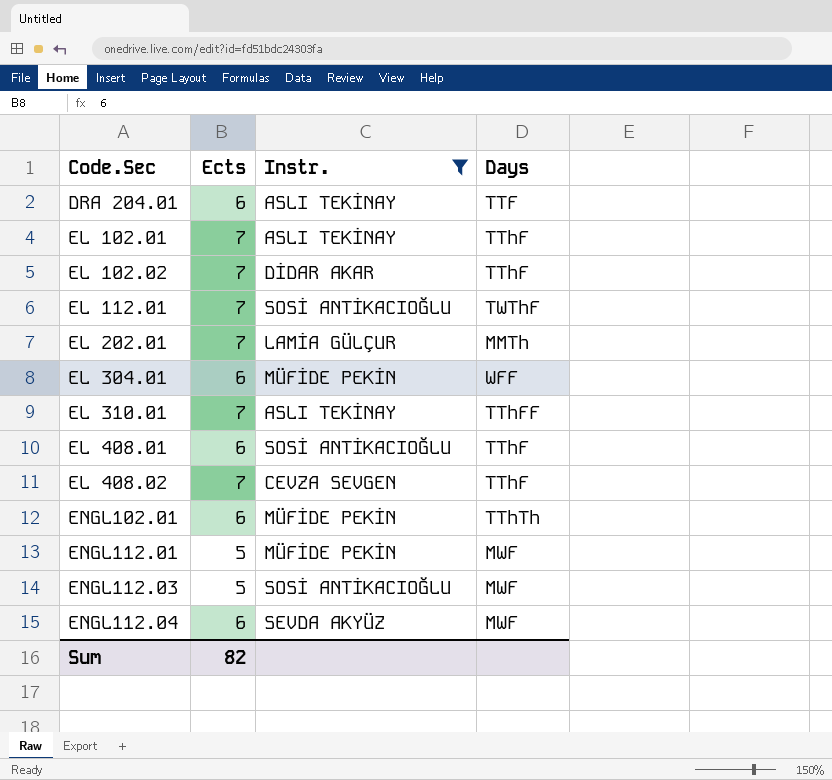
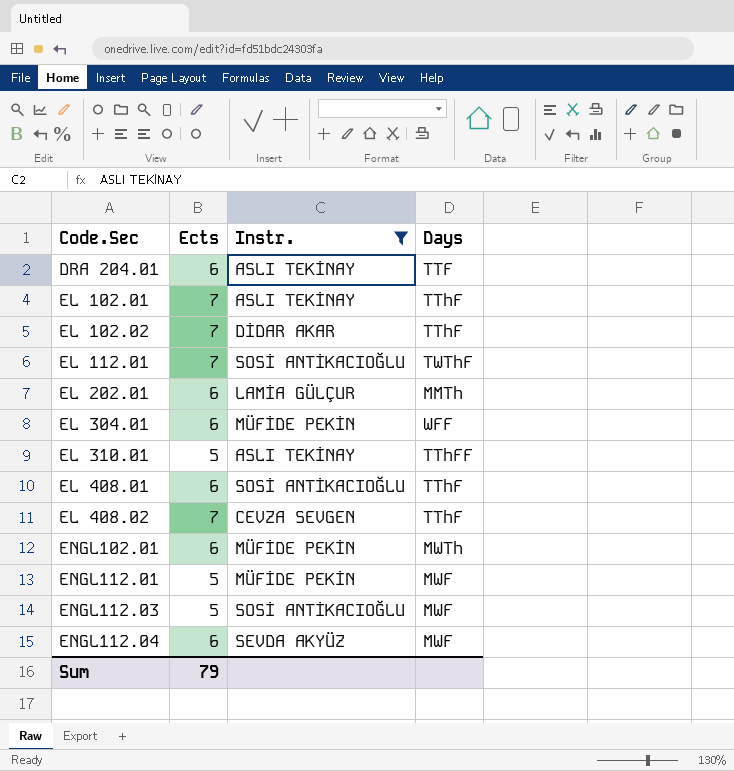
EL 202.01 | Ects: 7 -> 6
EL 310.01 | Ects: 7 -> 5
ENGL102.01 | Days: TThTh -> MWTh
Sum | Ects: 82 -> 79

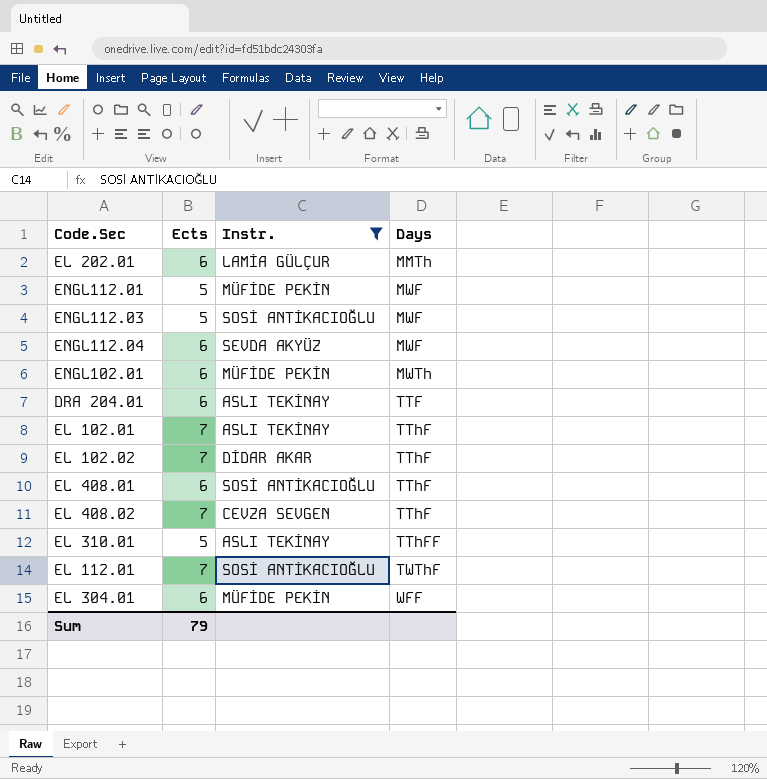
row order: Code.Sec ascending -> Days ascending

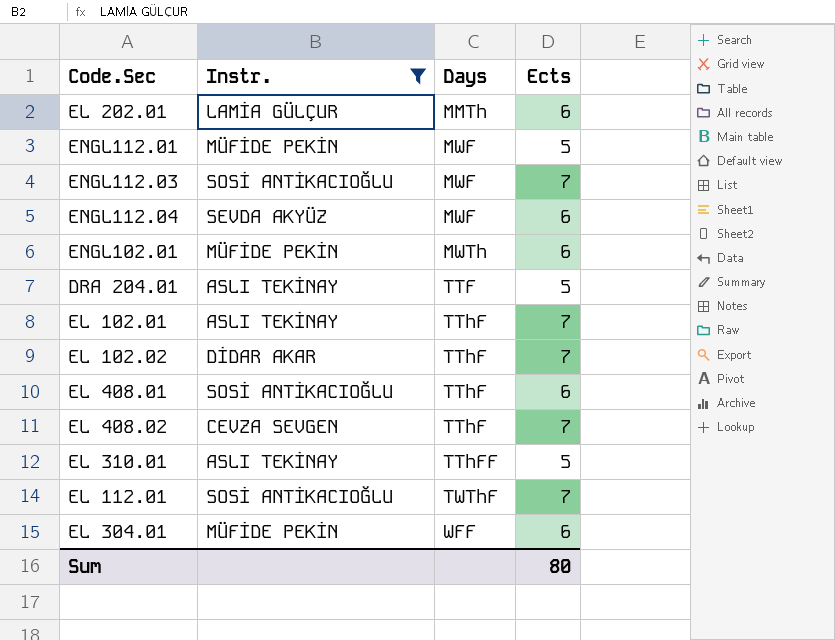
column Ects | position: 2 -> 4
ENGL112.03 | Ects: 5 -> 7
DRA 204.01 | Ects: 6 -> 5
Sum | Ects: 79 -> 80

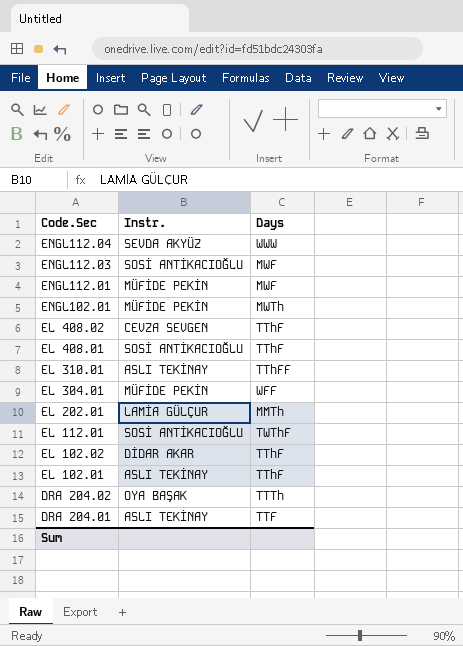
filter: Instr. != OYA BAŞAK -> none
row order: Days ascending -> Code.Sec descending
column Ects | position: 4 -> none
ENGL112.04 | Days: MWF -> WWW

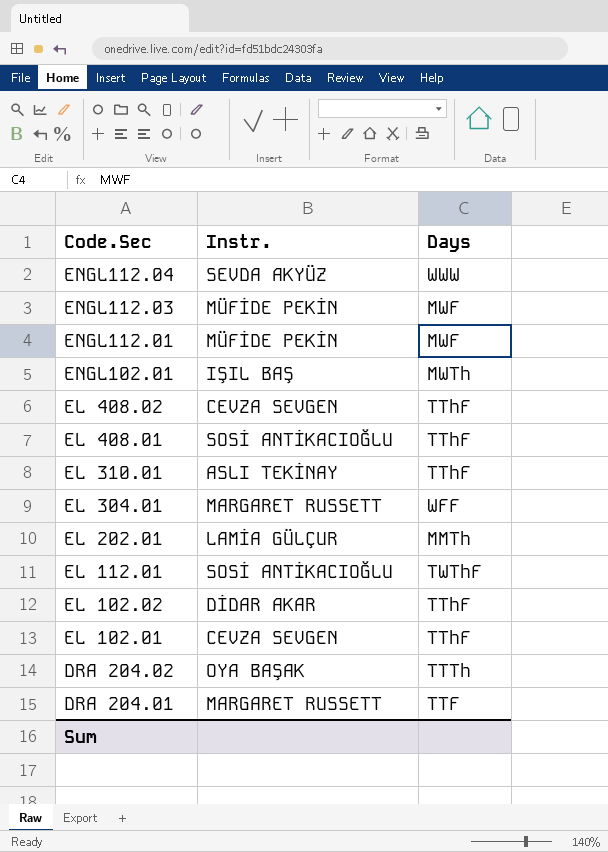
ENGL112.03 | Instr.: SOSİ ANTİKACIOĞLU -> MÜFİDE PEKİN
ENGL102.01 | Instr.: MÜFİDE PEKİN -> IŞIL BAŞ
EL 310.01 | Days: TThFF -> TThF
EL 304.01 | Instr.: MÜFİDE PEKİN -> MARGARET RUSSETT
EL 102.01 | Instr.: ASLI TEKİNAY -> CEVZA SEVGEN
DRA 204.01 | Instr.: ASLI TEKİNAY -> MARGARET RUSSETT

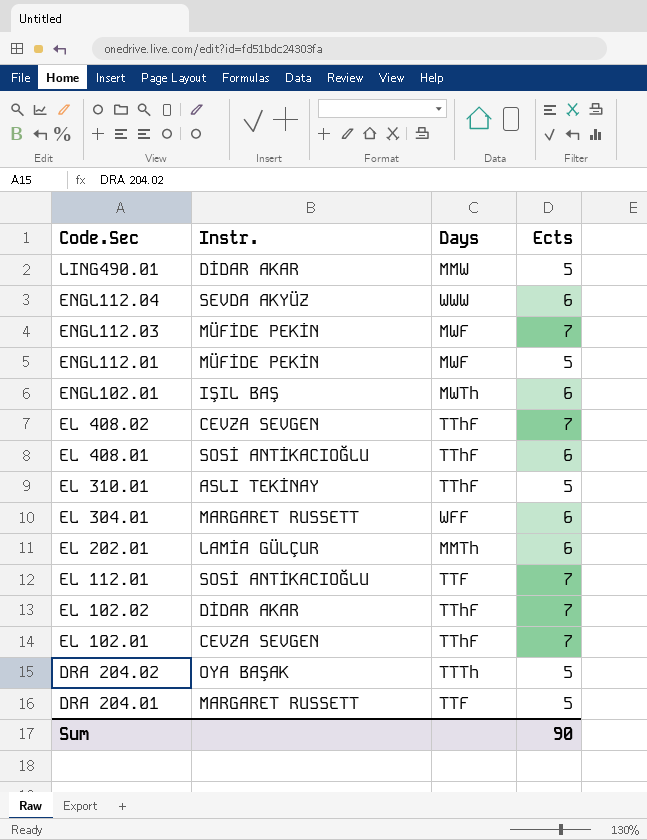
column Ects | position: none -> 4
row LING490.01: none -> DİDAR AKAR | MMW | 5
EL 112.01 | Days: TWThF -> TTF

